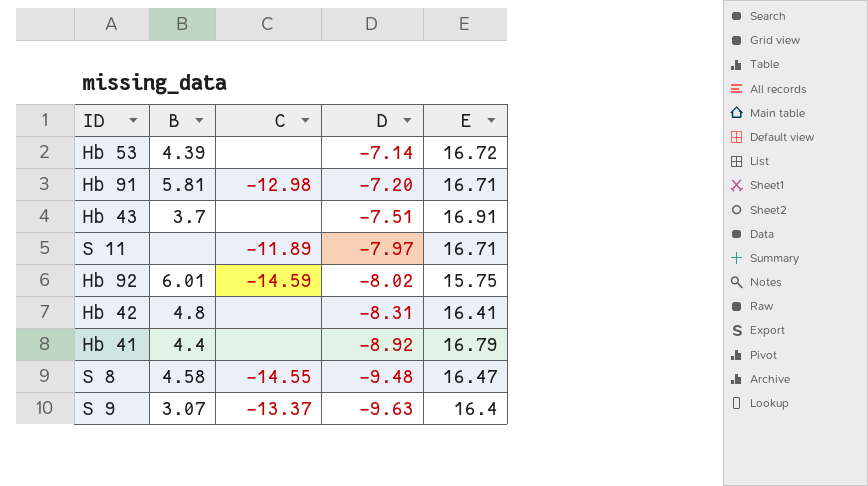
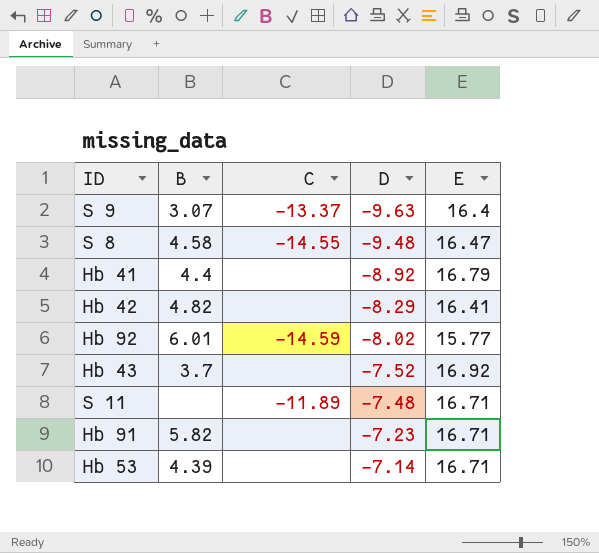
row order: D descending -> D ascending
Hb 42 | B: 4.8 -> 4.82
Hb 42 | D: -8.31 -> -8.29
Hb 92 | E: 15.75 -> 15.77
Hb 43 | D: -7.51 -> -7.52
Hb 43 | E: 16.91 -> 16.92
S 11 | D: -7.97 -> -7.48
Hb 91 | B: 5.81 -> 5.82
Hb 91 | C: -12.98 -> none
Hb 91 | D: -7.20 -> -7.23
Hb 53 | E: 16.72 -> 16.71

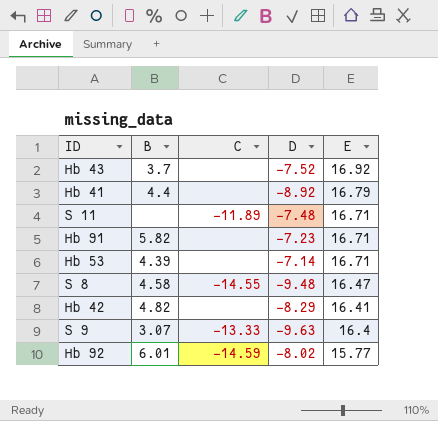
row order: D ascending -> E descending
S 9 | C: -13.37 -> -13.33

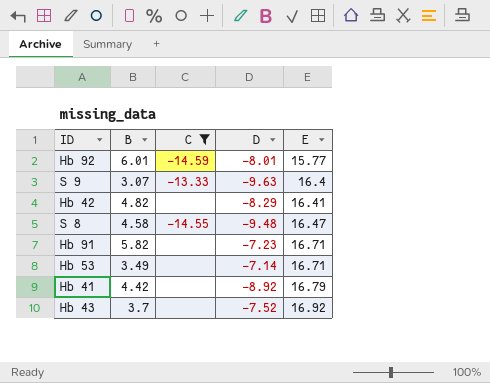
filter: none -> C != -11.89
row order: E descending -> E ascending
Hb 92 | D: -8.02 -> -8.01
Hb 53 | B: 4.39 -> 3.49
Hb 41 | B: 4.4 -> 4.42

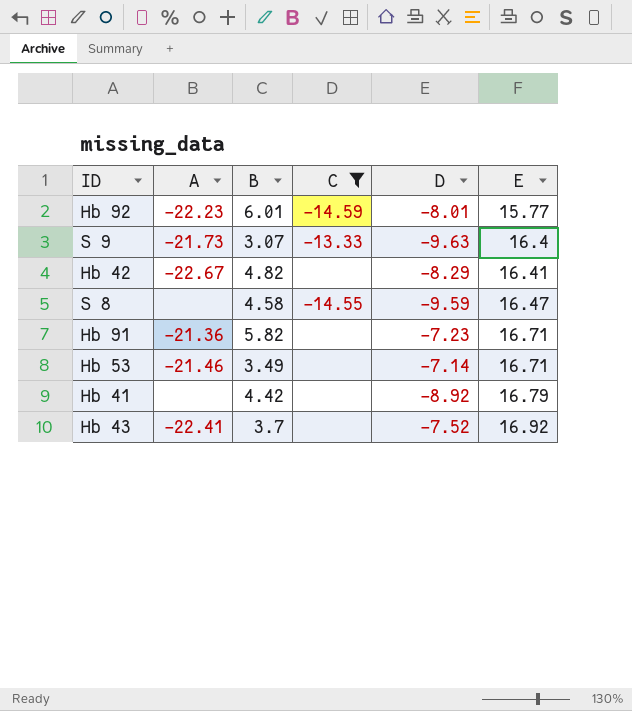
column A | position: none -> 2
S 8 | D: -9.48 -> -9.59

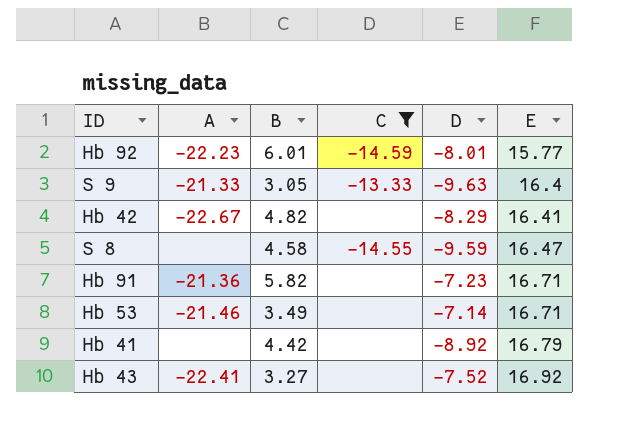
S 9 | A: -21.73 -> -21.33
S 9 | B: 3.07 -> 3.05
Hb 43 | B: 3.7 -> 3.27

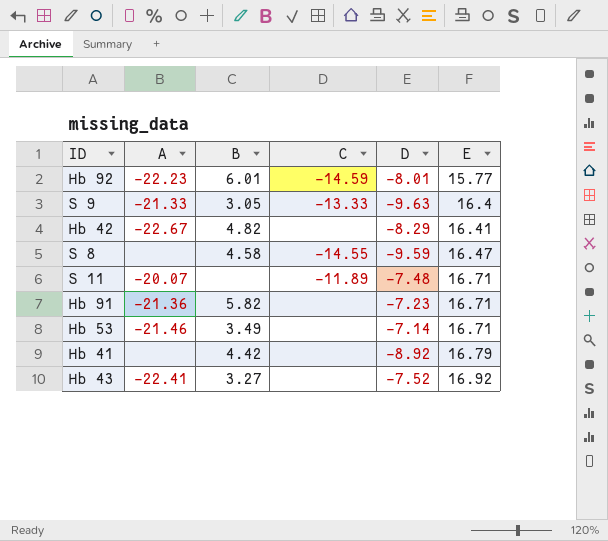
filter: C != -11.89 -> none

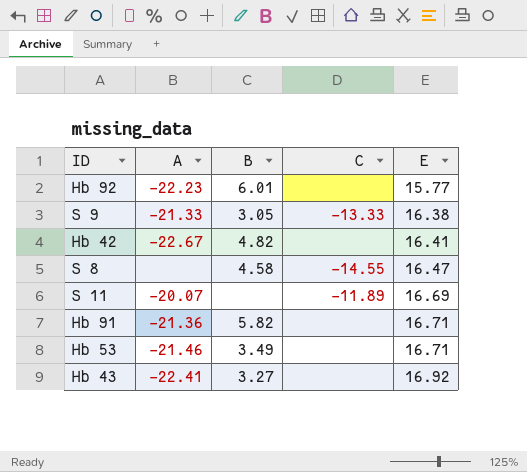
column D | position: 5 -> none
row Hb 41: none | 4.42 | none | -8.92 | 16.79 -> none
Hb 92 | C: -14.59 -> none
S 9 | E: 16.4 -> 16.38
S 11 | E: 16.71 -> 16.69

